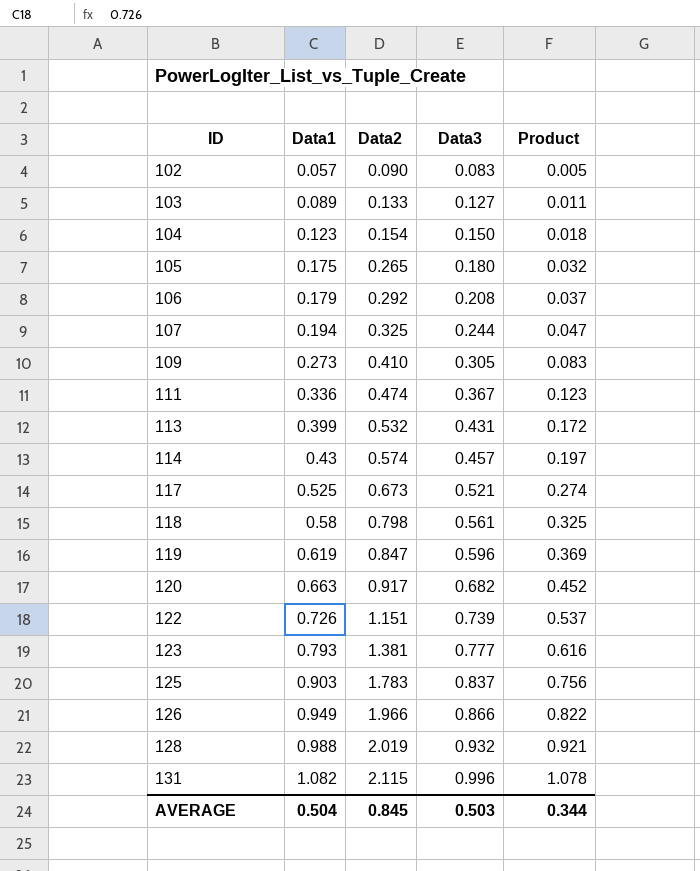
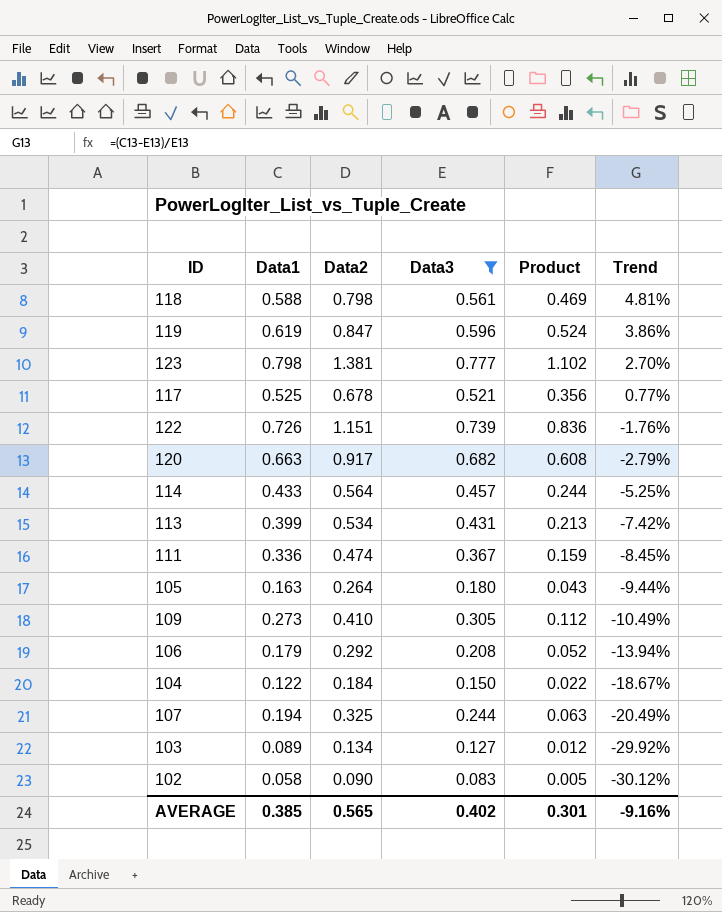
filter: none -> Data3 <= 0.777
row order: ID ascending -> Trend descending
column Product | formula: [Data1] * [Data3] -> [Data1] * [Data2]
column Trend | formula: none -> ([Data1] - [Data3]) / [Data3]
118 | Data1: 0.58 -> 0.588
123 | Data1: 0.793 -> 0.798
117 | Data2: 0.673 -> 0.678
114 | Data1: 0.43 -> 0.433
114 | Data2: 0.574 -> 0.564
113 | Data2: 0.532 -> 0.534
105 | Data1: 0.175 -> 0.163
105 | Data2: 0.265 -> 0.264
104 | Data1: 0.123 -> 0.122
104 | Data2: 0.154 -> 0.184
103 | Data2: 0.133 -> 0.134
102 | Data1: 0.057 -> 0.058
AVERAGE | Data1: 0.504 -> 0.385
AVERAGE | Data2: 0.845 -> 0.565
AVERAGE | Data3: 0.503 -> 0.402
AVERAGE | Product: 0.344 -> 0.301

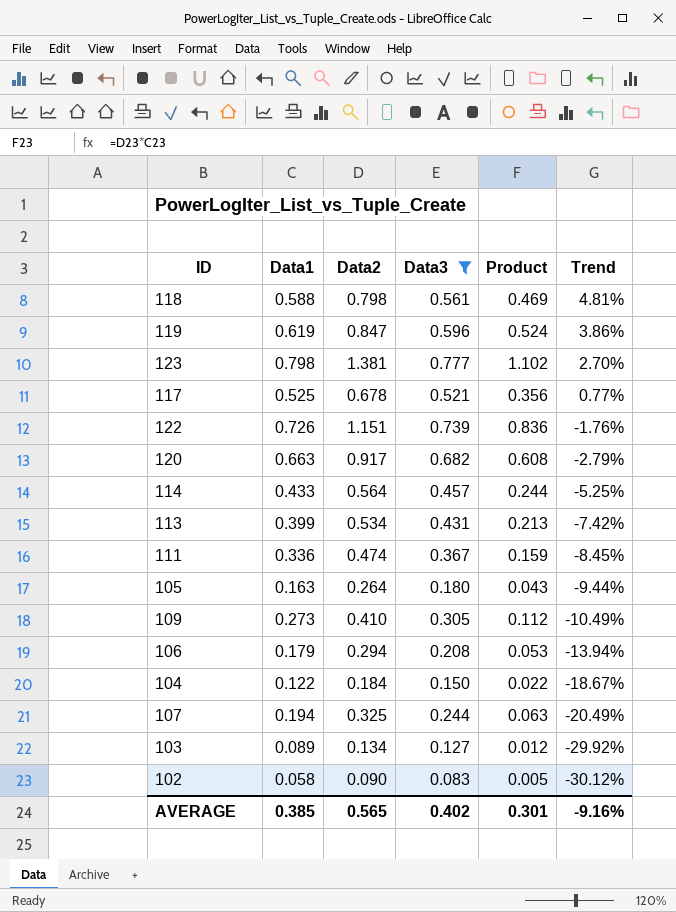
106 | Data2: 0.292 -> 0.294
106 | Product: 0.052 -> 0.053

